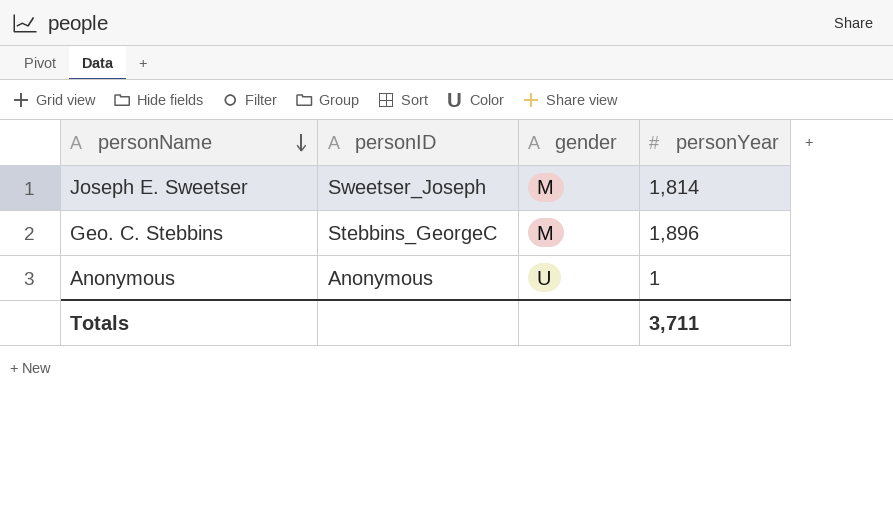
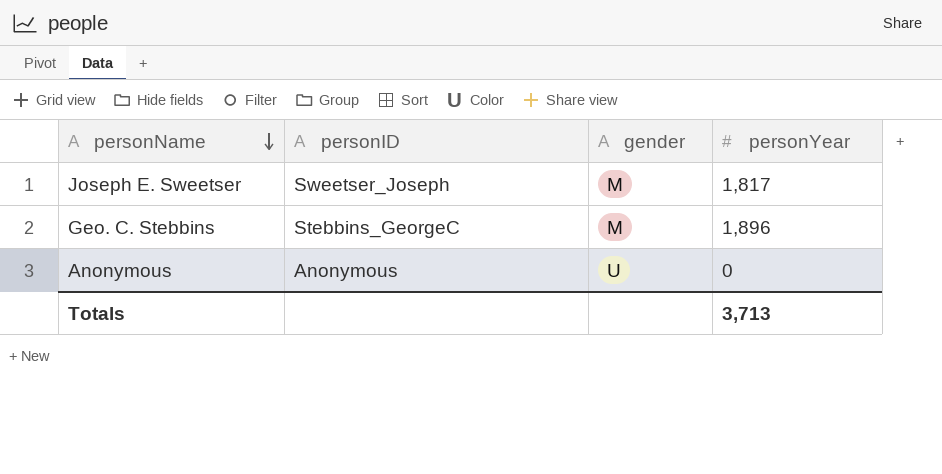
Joseph E. Sweetser | personYear: 1,814 -> 1,817
Anonymous | personYear: 1 -> 0
Totals | personYear: 3,711 -> 3,713

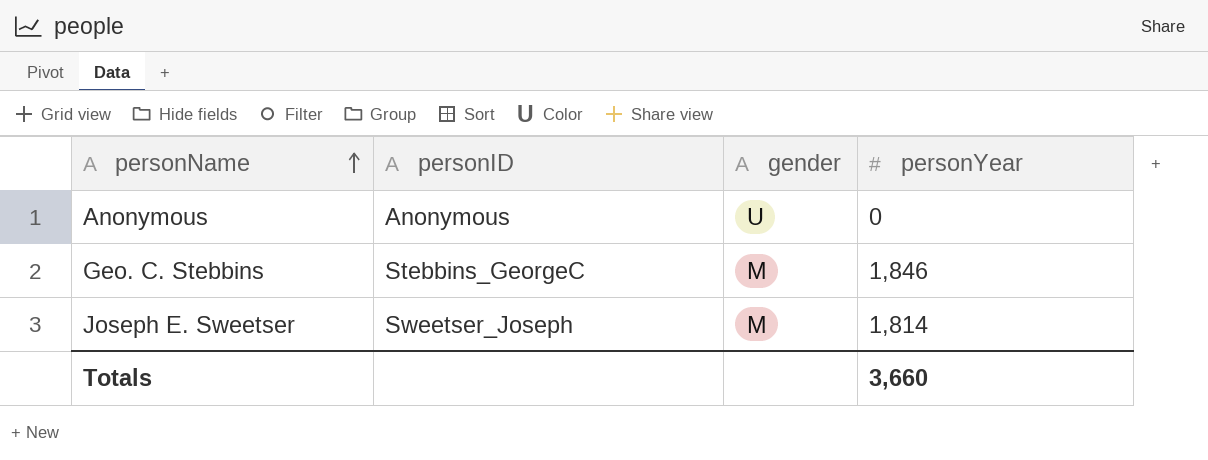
row order: personName descending -> personName ascending
Geo. C. Stebbins | personYear: 1,896 -> 1,846
Joseph E. Sweetser | personYear: 1,817 -> 1,814
Totals | personYear: 3,713 -> 3,660

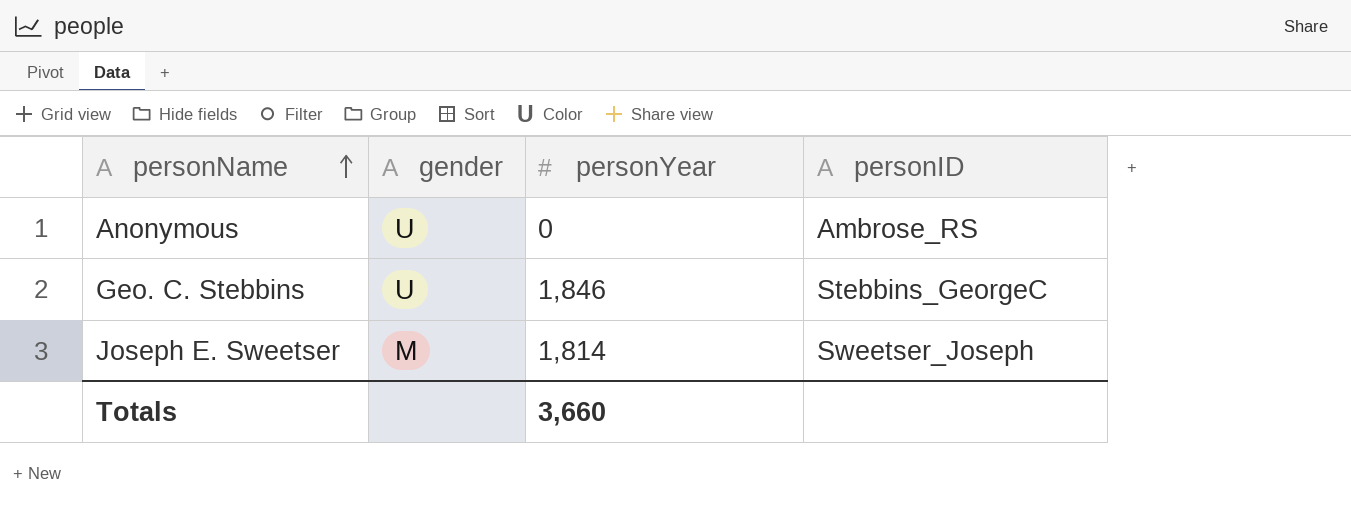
column personID | position: 2 -> 4
Anonymous | personID: Anonymous -> Ambrose_RS
Geo. C. Stebbins | gender: M -> U

